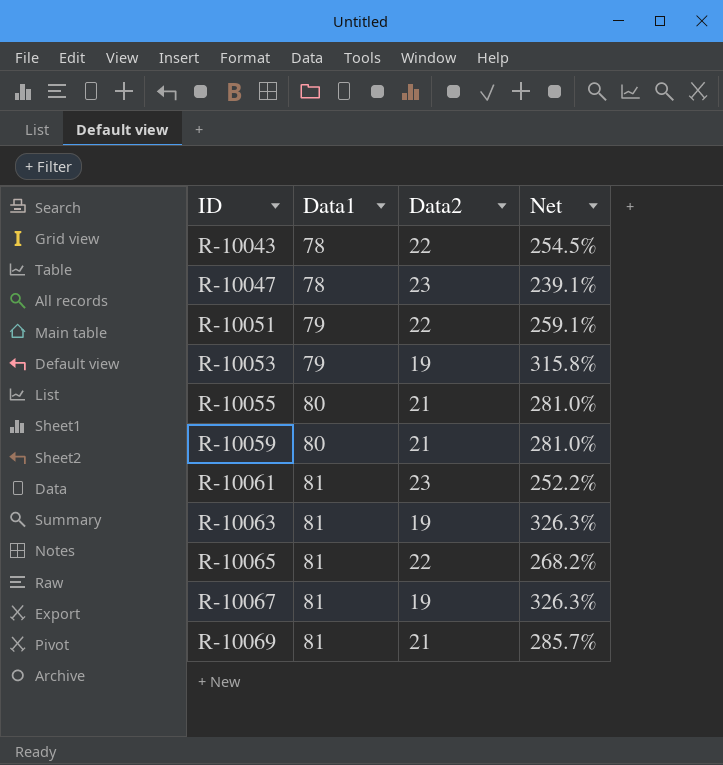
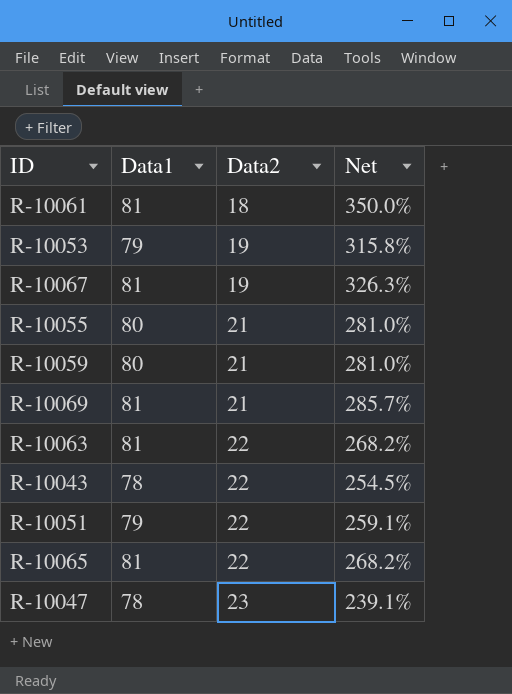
row order: ID ascending -> Data2 ascending
R-10061 | Data2: 23 -> 18
R-10061 | Net: 252.2% -> 350.0%
R-10063 | Data2: 19 -> 22
R-10063 | Net: 326.3% -> 268.2%

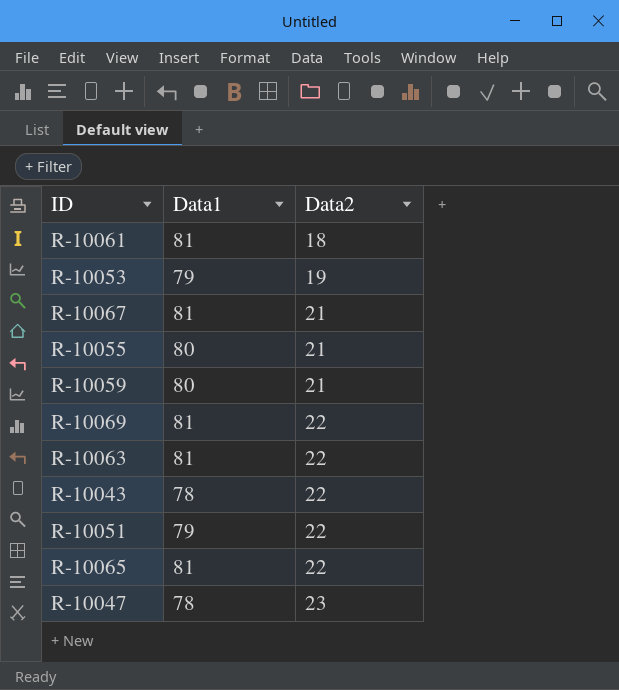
column Net | formula: ([Data1] - [Data2]) / [Data2] -> none
R-10067 | Data2: 19 -> 21
R-10069 | Data2: 21 -> 22

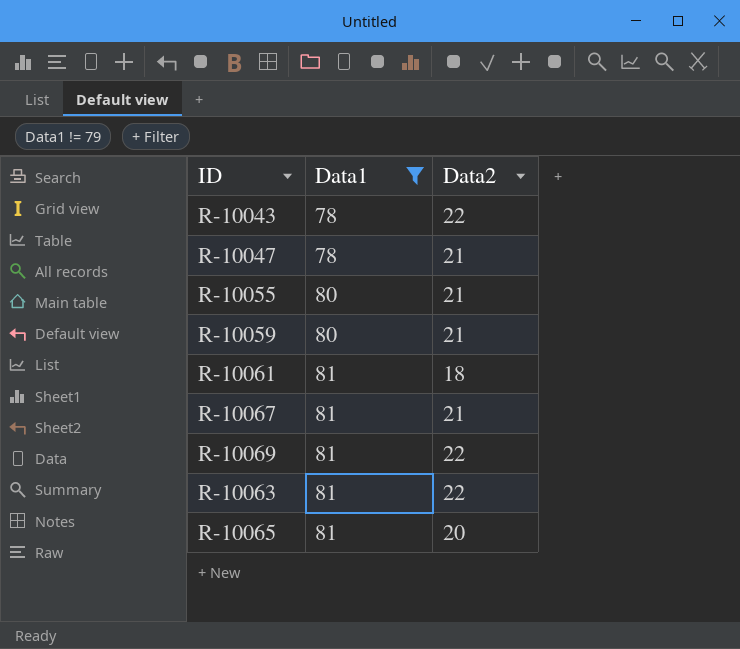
filter: none -> Data1 != 79
row order: Data2 ascending -> Data1 ascending
R-10047 | Data2: 23 -> 21
R-10065 | Data2: 22 -> 20

